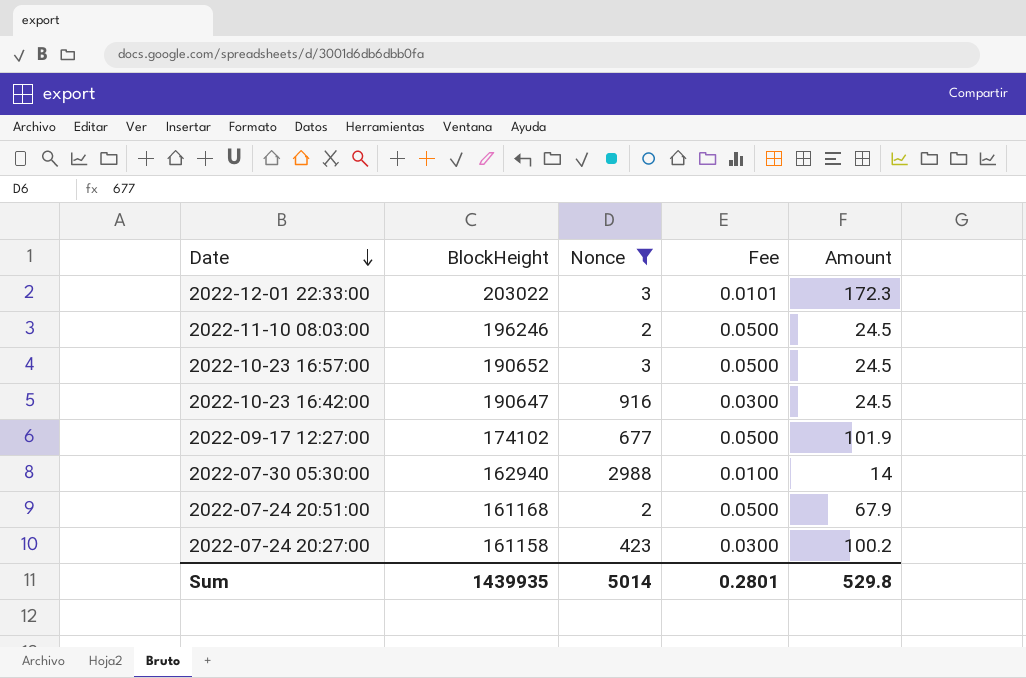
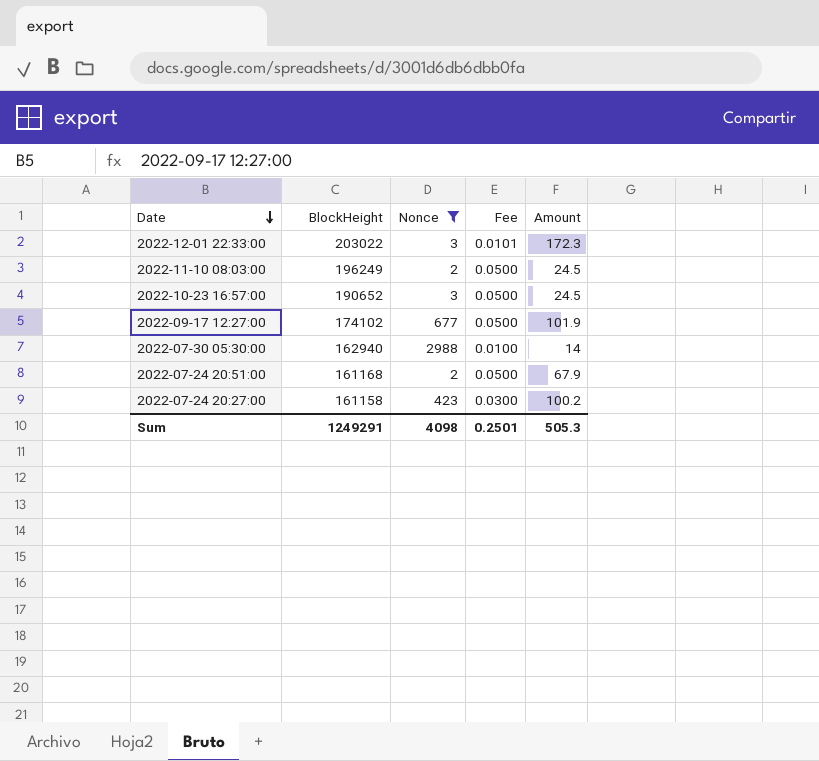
row 2022-10-23 16:42:00: 190647 | 916 | 0.0300 | 24.5 -> none
2022-11-10 08:03:00 | BlockHeight: 196246 -> 196249
Sum | BlockHeight: 1439935 -> 1249291
Sum | Nonce: 5014 -> 4098
Sum | Fee: 0.2801 -> 0.2501
Sum | Amount: 529.8 -> 505.3

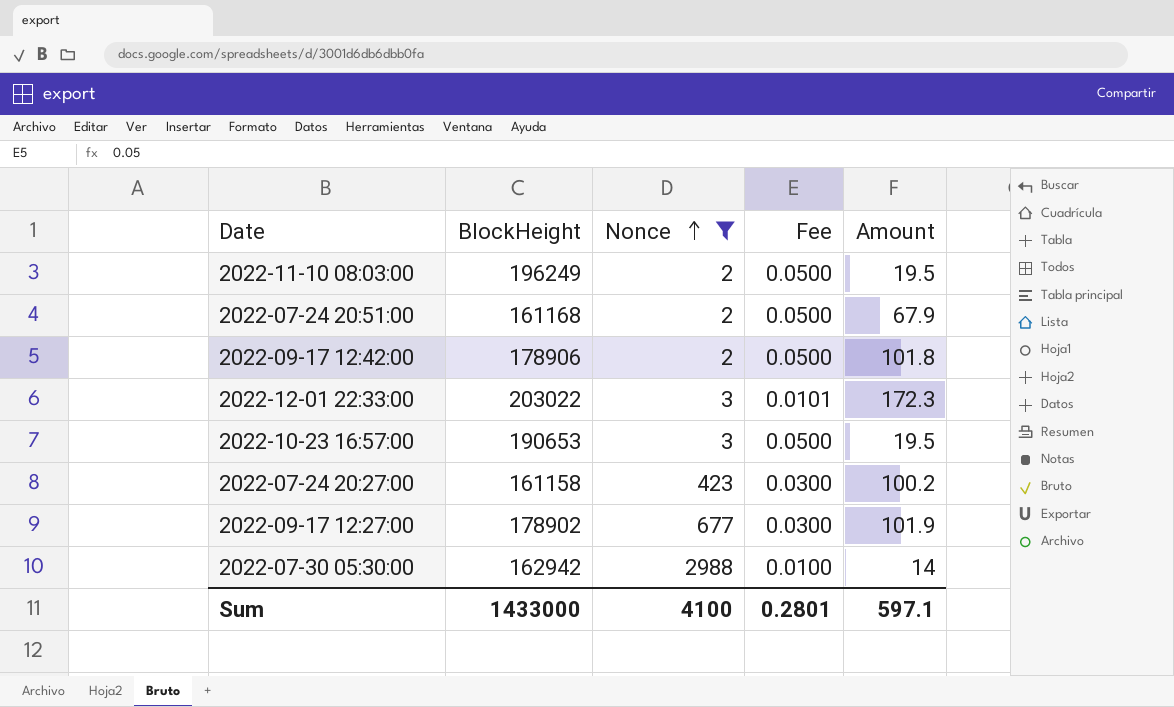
row order: Date descending -> Nonce ascending
2022-11-10 08:03:00 | Amount: 24.5 -> 19.5
row 2022-09-17 12:42:00: none -> 178906 | 2 | 0.0500 | 101.8
2022-10-23 16:57:00 | BlockHeight: 190652 -> 190653
2022-10-23 16:57:00 | Amount: 24.5 -> 19.5
2022-09-17 12:27:00 | BlockHeight: 174102 -> 178902
2022-09-17 12:27:00 | Fee: 0.0500 -> 0.0300
2022-07-30 05:30:00 | BlockHeight: 162940 -> 162942
Sum | BlockHeight: 1249291 -> 1433000
Sum | Nonce: 4098 -> 4100
Sum | Fee: 0.2501 -> 0.2801
Sum | Amount: 505.3 -> 597.1

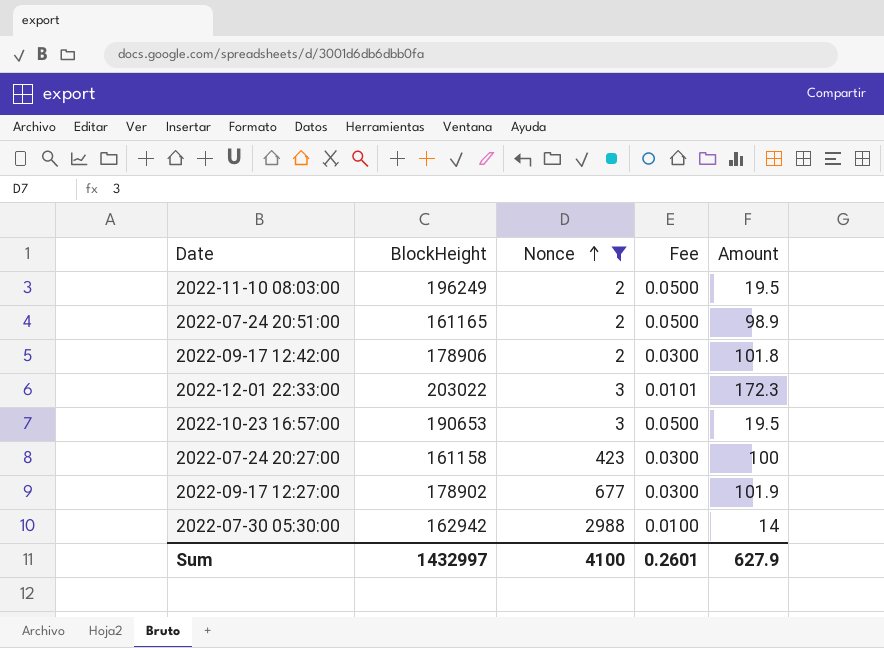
2022-07-24 20:51:00 | BlockHeight: 161168 -> 161165
2022-07-24 20:51:00 | Amount: 67.9 -> 98.9
2022-09-17 12:42:00 | Fee: 0.0500 -> 0.0300
2022-07-24 20:27:00 | Amount: 100.2 -> 100
Sum | BlockHeight: 1433000 -> 1432997
Sum | Fee: 0.2801 -> 0.2601
Sum | Amount: 597.1 -> 627.9

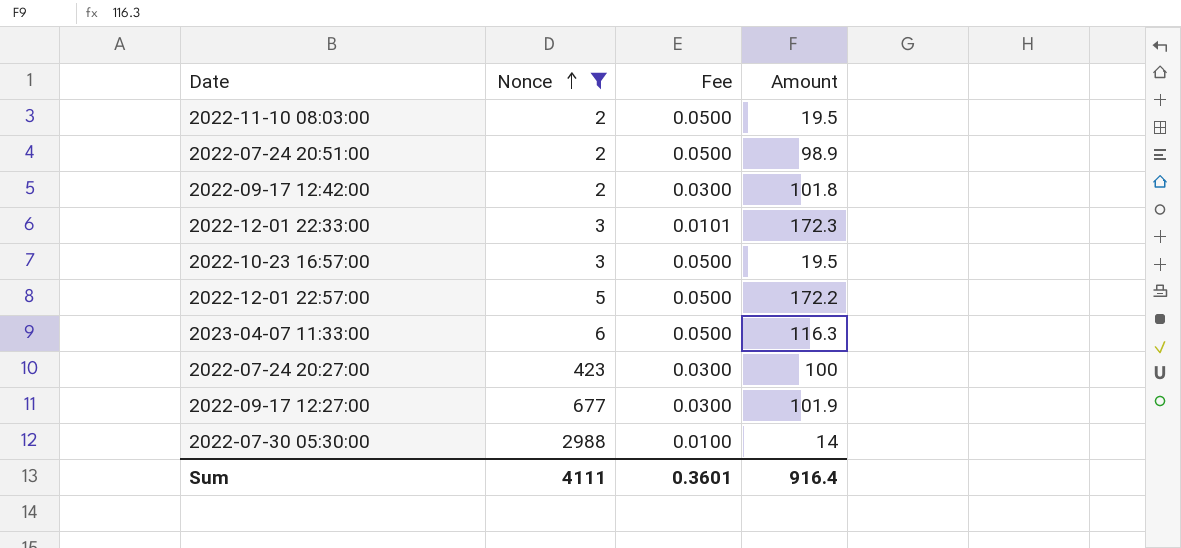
column BlockHeight | position: 2 -> none
row 2022-12-01 22:57:00: none -> 5 | 0.0500 | 172.2
row 2023-04-07 11:33:00: none -> 6 | 0.0500 | 116.3
Sum | Nonce: 4100 -> 4111
Sum | Fee: 0.2601 -> 0.3601
Sum | Amount: 627.9 -> 916.4

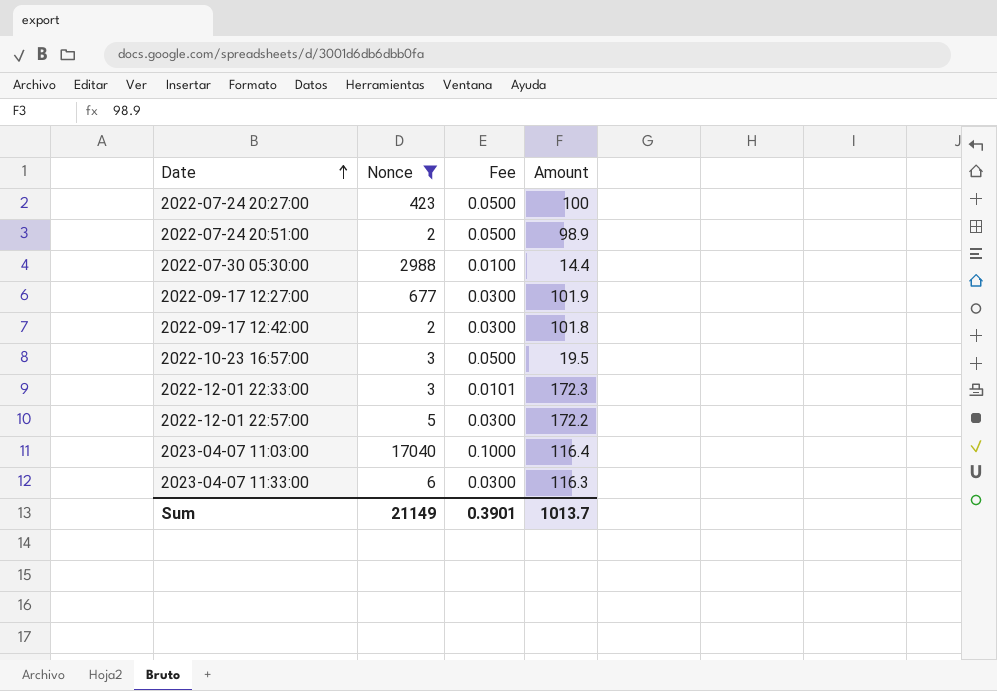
row order: Nonce ascending -> Date ascending
row 2022-11-10 08:03:00: 2 | 0.0500 | 19.5 -> none
2022-07-24 20:27:00 | Fee: 0.0300 -> 0.0500
2022-07-30 05:30:00 | Amount: 14 -> 14.4
2022-12-01 22:57:00 | Fee: 0.0500 -> 0.0300
row 2023-04-07 11:03:00: none -> 17040 | 0.1000 | 116.4
2023-04-07 11:33:00 | Fee: 0.0500 -> 0.0300
Sum | Nonce: 4111 -> 21149
Sum | Fee: 0.3601 -> 0.3901
Sum | Amount: 916.4 -> 1013.7

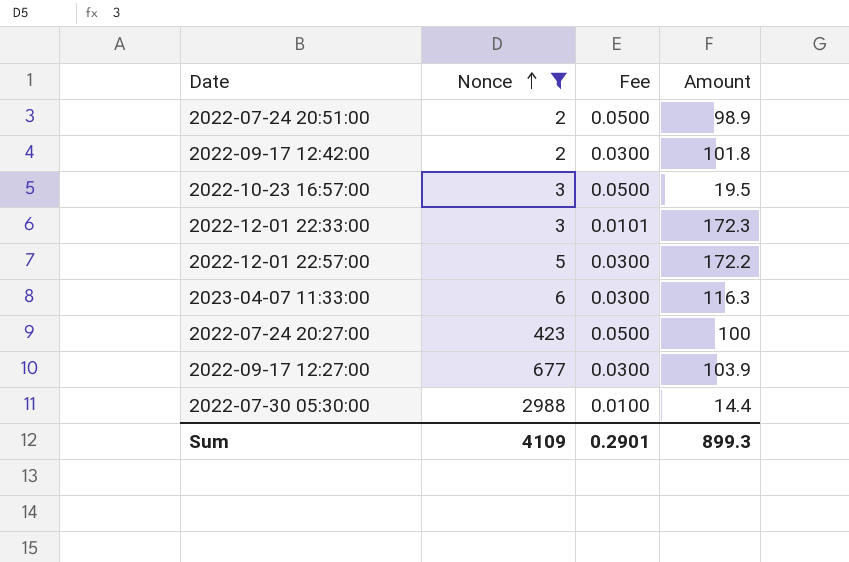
row order: Date ascending -> Nonce ascending
row 2023-04-07 11:03:00: 17040 | 0.1000 | 116.4 -> none
2022-09-17 12:27:00 | Amount: 101.9 -> 103.9
Sum | Nonce: 21149 -> 4109
Sum | Fee: 0.3901 -> 0.2901
Sum | Amount: 1013.7 -> 899.3

